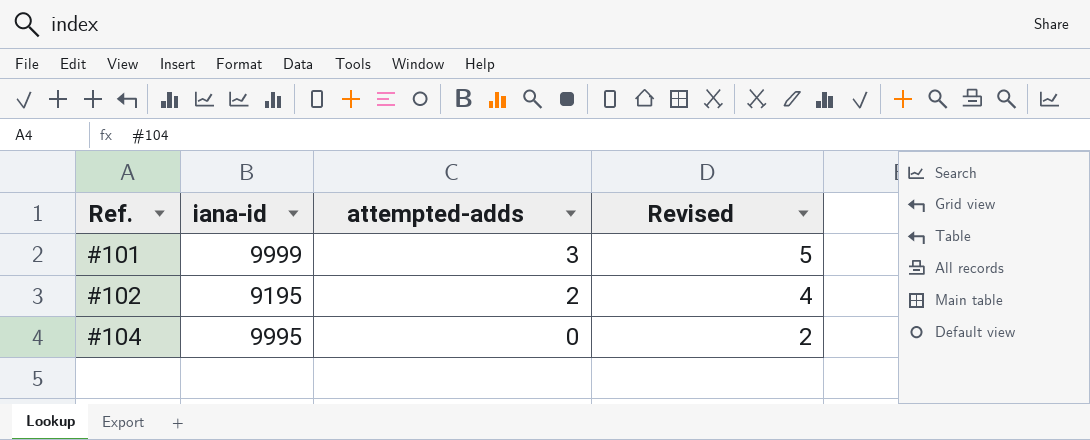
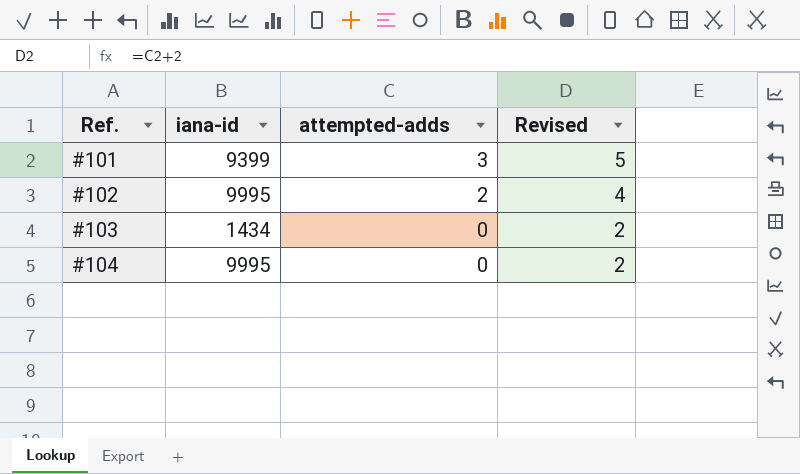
#101 | iana-id: 9999 -> 9399
#102 | iana-id: 9195 -> 9995
row #103: none -> 1434 | 0 | 2

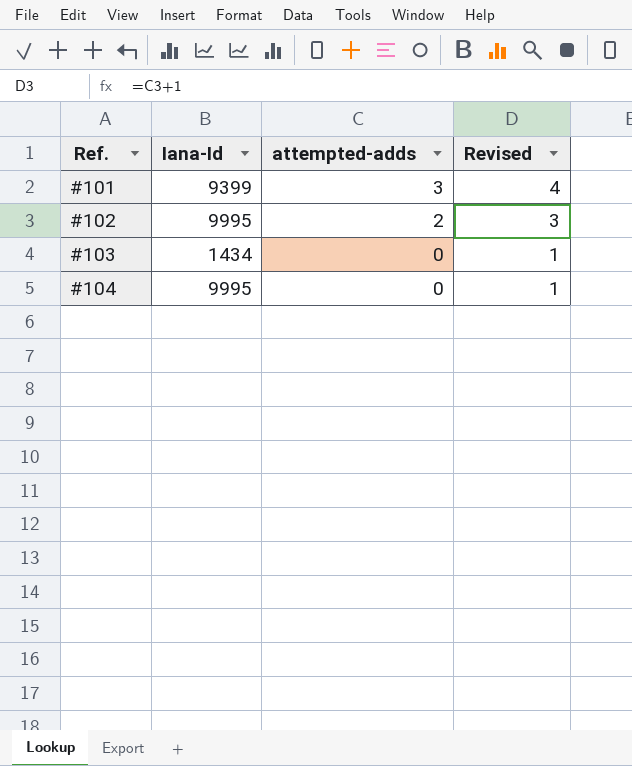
column name: iana-id -> Iana-Id
column Revised | formula: [attempted-adds] + 2 -> [attempted-adds] + 1

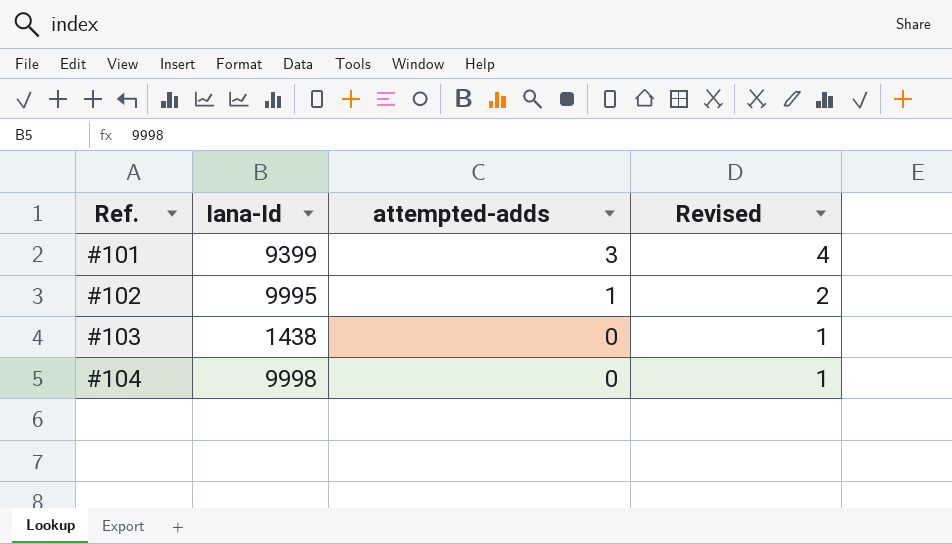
#102 | attempted-adds: 2 -> 1
#102 | Revised: 3 -> 2
#103 | Iana-Id: 1434 -> 1438
#104 | Iana-Id: 9995 -> 9998

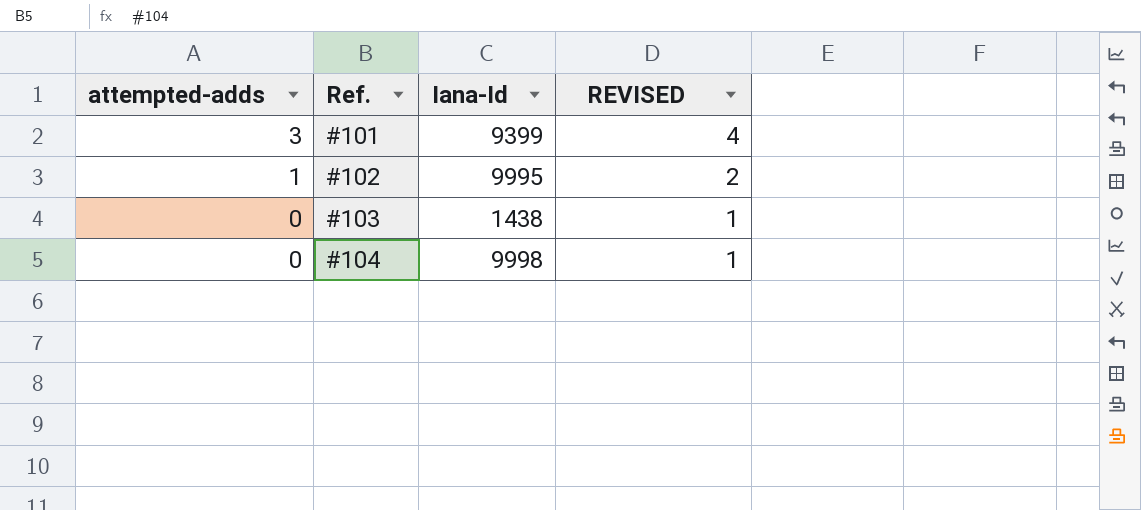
column attempted-adds | position: 3 -> 1
column name: Revised -> REVISED

